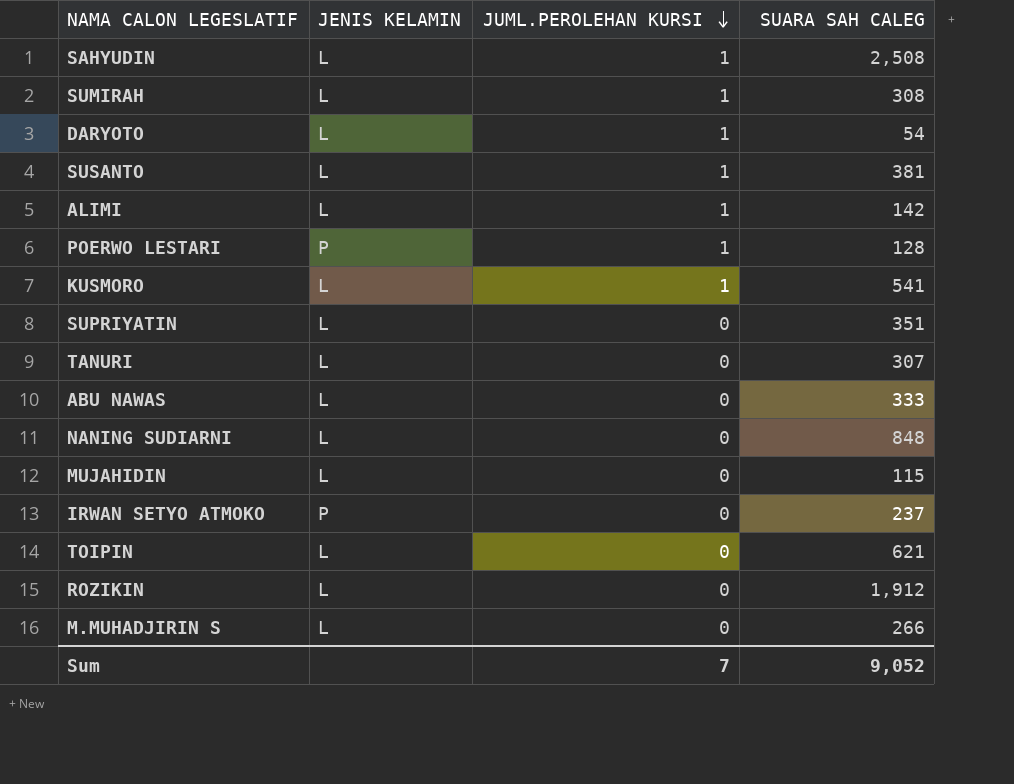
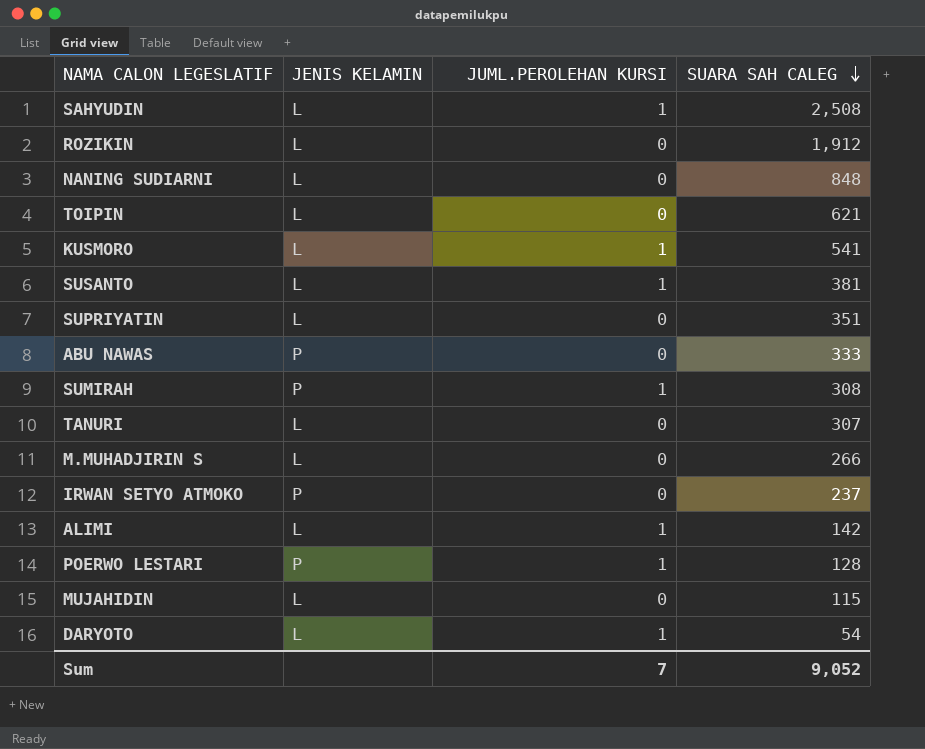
row order: JUML.PEROLEHAN KURSI descending -> SUARA SAH CALEG descending
ABU NAWAS | JENIS KELAMIN: L -> P
SUMIRAH | JENIS KELAMIN: L -> P

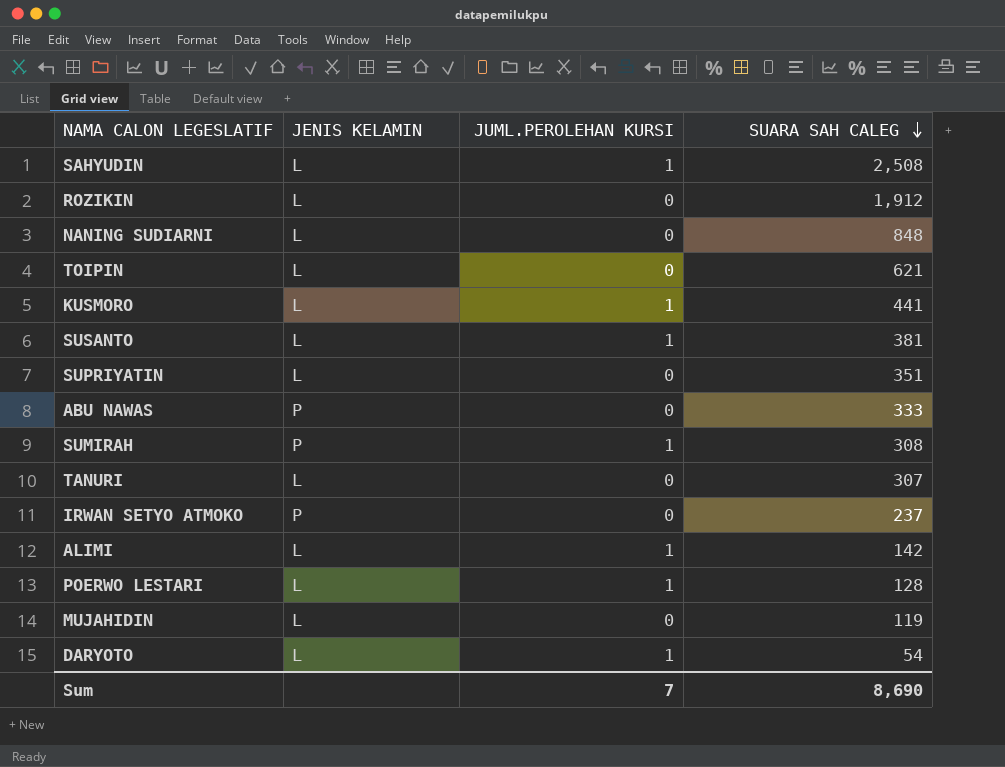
row M.MUHADJIRIN S: L | 0 | 266 -> none
KUSMORO | SUARA SAH CALEG: 541 -> 441
POERWO LESTARI | JENIS KELAMIN: P -> L
MUJAHIDIN | SUARA SAH CALEG: 115 -> 119
Sum | SUARA SAH CALEG: 9,052 -> 8,690

